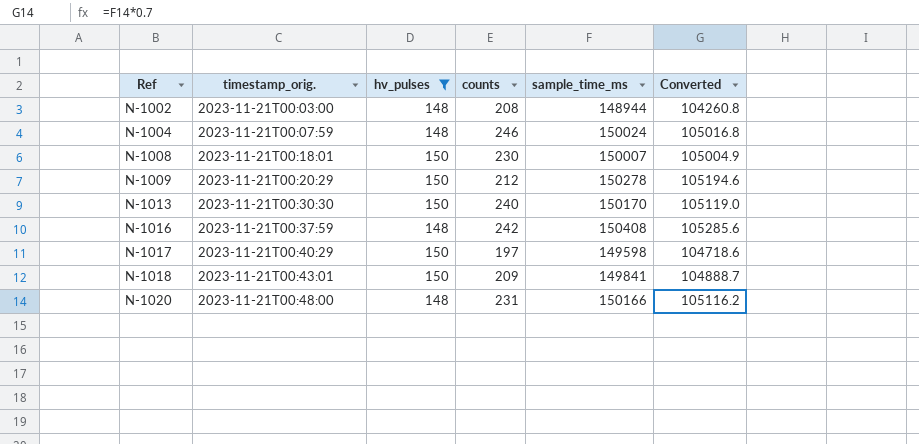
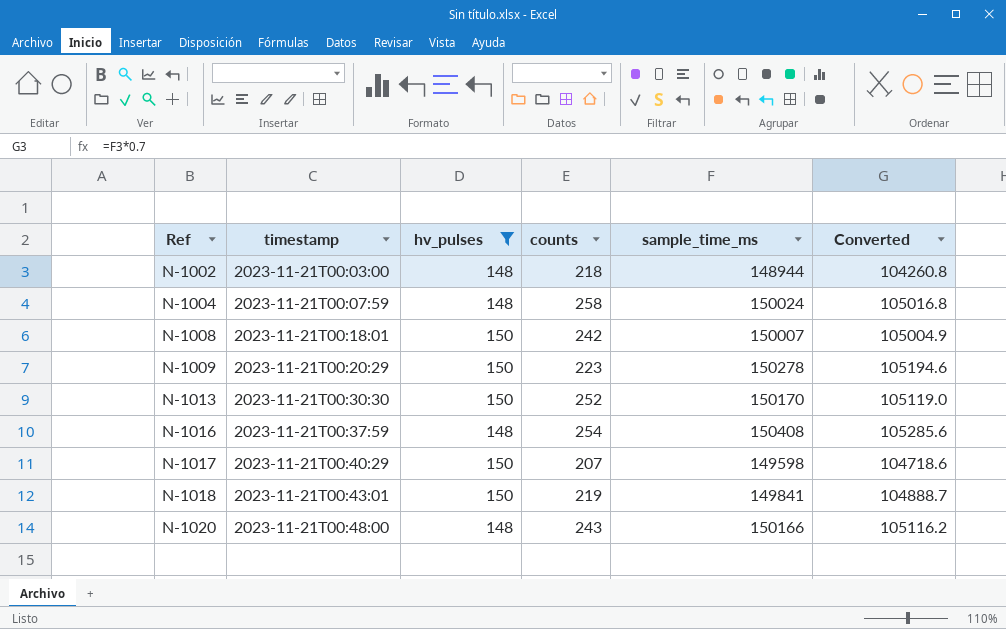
column name: timestamp_orig. -> timestamp
N-1002 | counts: 208 -> 218
N-1004 | counts: 246 -> 258
N-1008 | counts: 230 -> 242
N-1009 | counts: 212 -> 223
N-1013 | counts: 240 -> 252
N-1016 | counts: 242 -> 254
N-1017 | counts: 197 -> 207
N-1018 | counts: 209 -> 219
N-1020 | counts: 231 -> 243

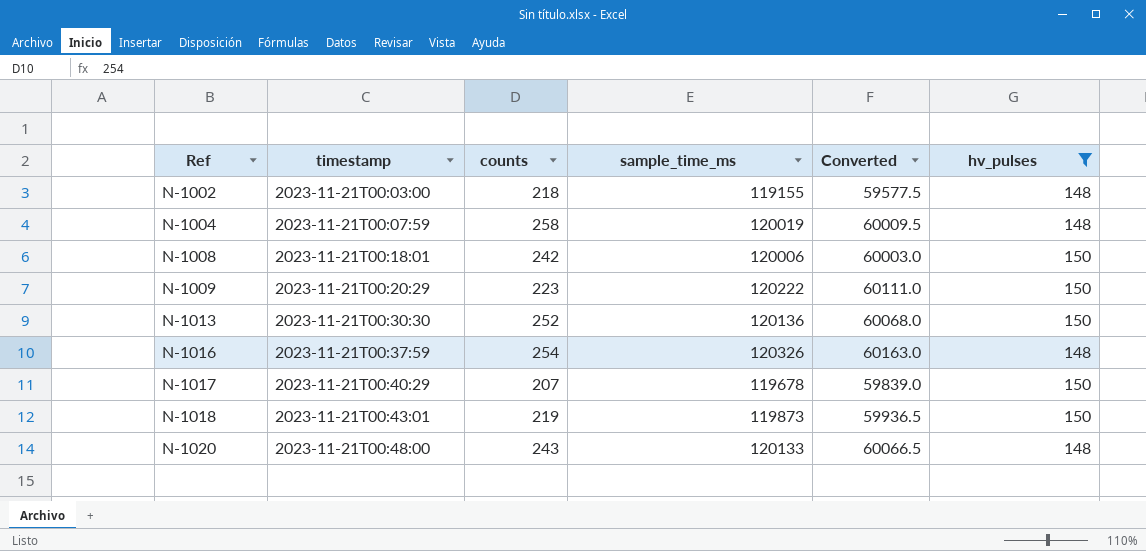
column Converted | formula: [sample_time_ms] * 0.7 -> [sample_time_ms] * 0.5
column hv_pulses | position: 3 -> 6
N-1002 | sample_time_ms: 148944 -> 119155
N-1004 | sample_time_ms: 150024 -> 120019
N-1008 | sample_time_ms: 150007 -> 120006
N-1009 | sample_time_ms: 150278 -> 120222
N-1013 | sample_time_ms: 150170 -> 120136
N-1016 | sample_time_ms: 150408 -> 120326
N-1017 | sample_time_ms: 149598 -> 119678
N-1018 | sample_time_ms: 149841 -> 119873
N-1020 | sample_time_ms: 150166 -> 120133

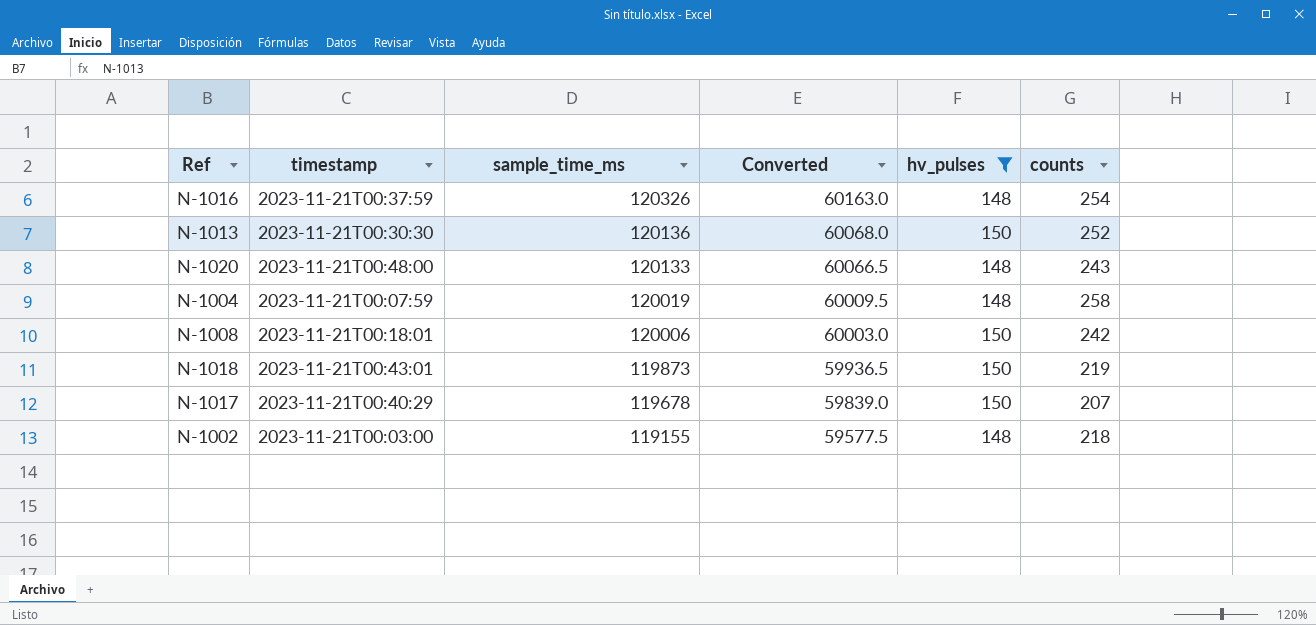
row order: Ref ascending -> sample_time_ms descending
column counts | position: 3 -> 6
row N-1009: 2023-11-21T00:20:29 | 223 | 120222 | 60111.0 | 150 -> none

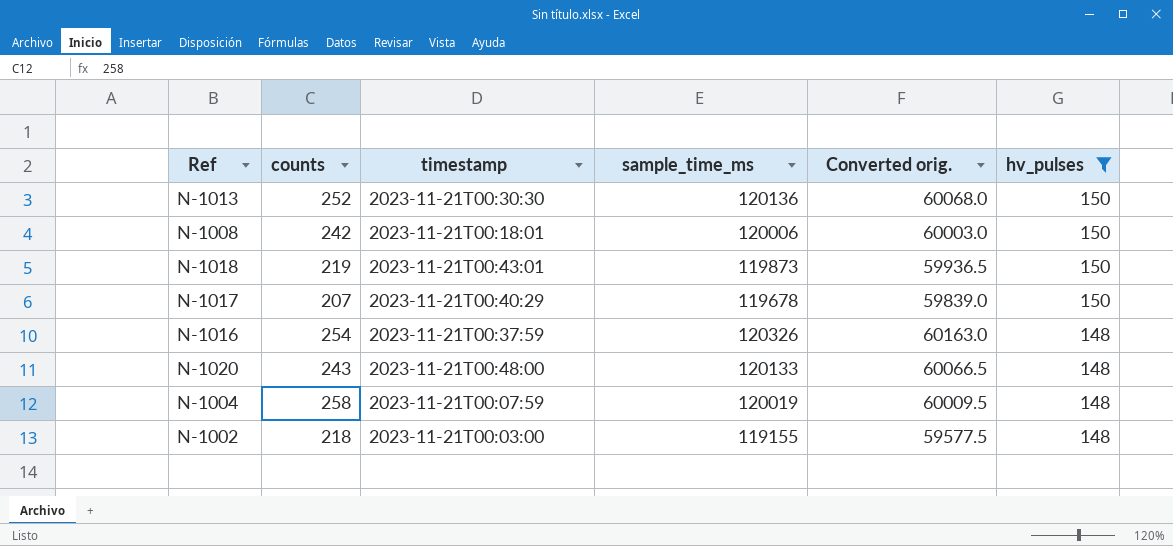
row order: sample_time_ms descending -> hv_pulses descending
column counts | position: 6 -> 2
column name: Converted -> Converted orig.

